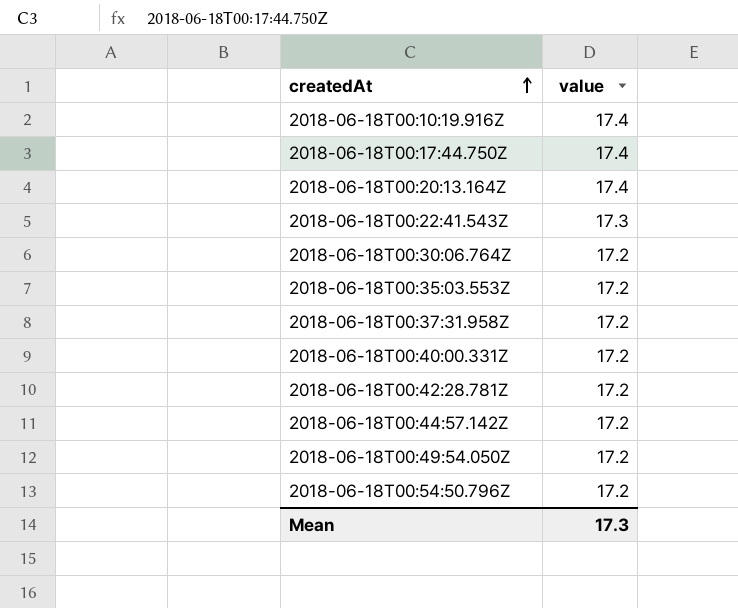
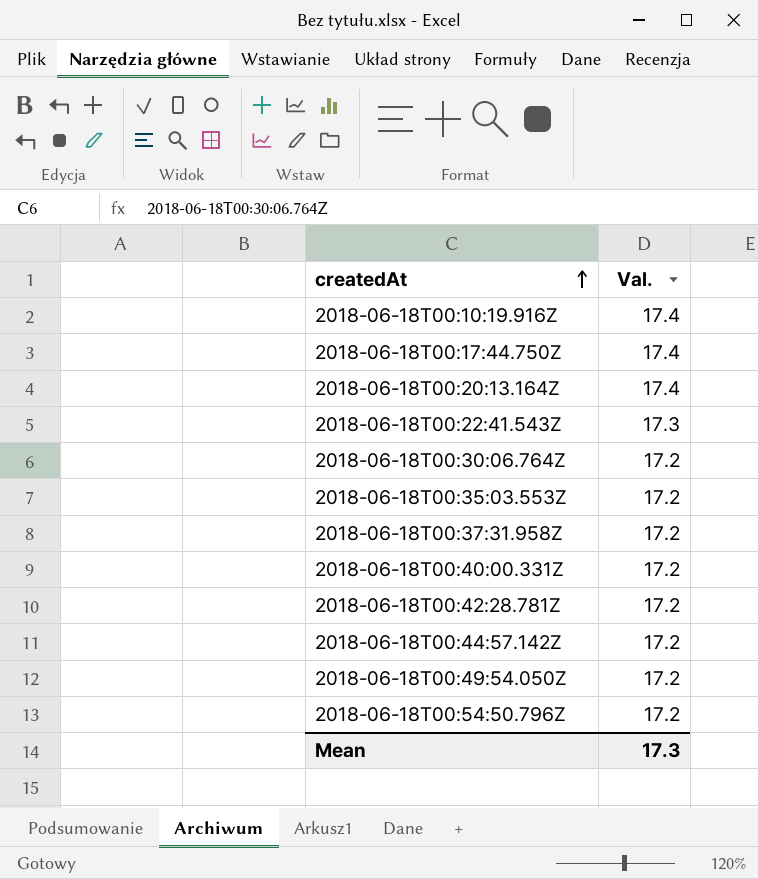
column name: value -> Val.

